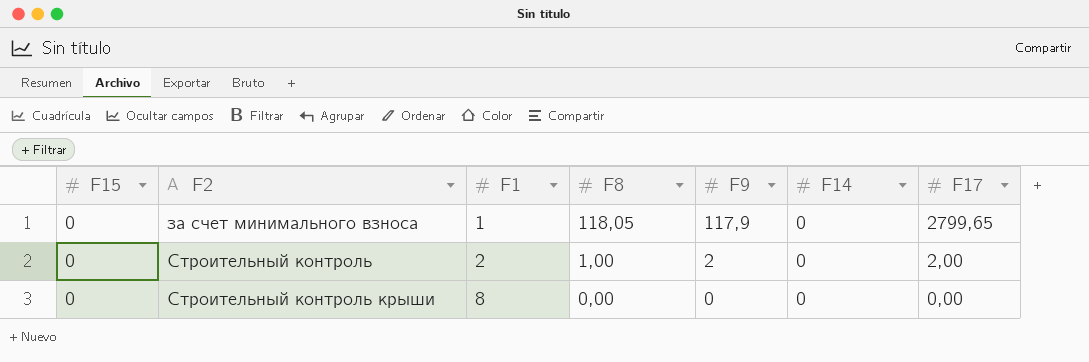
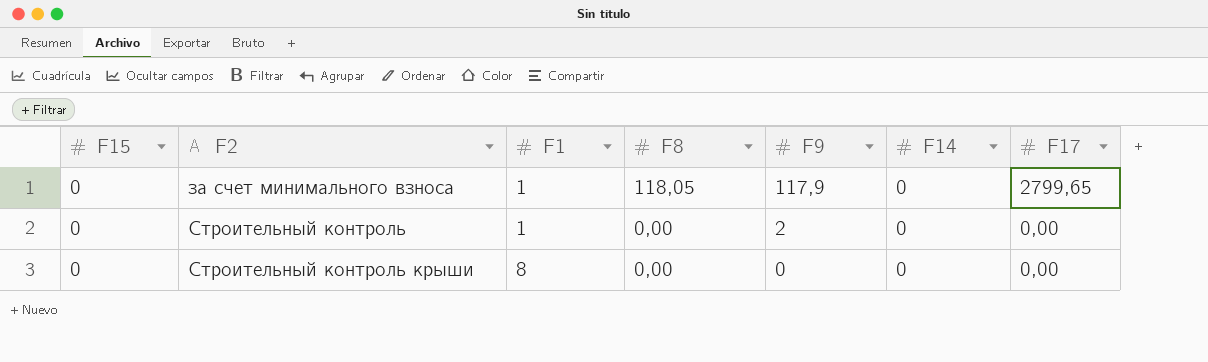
Строительный контроль | F1: 2 -> 1
Строительный контроль | F8: 1,00 -> 0,00
Строительный контроль | F17: 2,00 -> 0,00

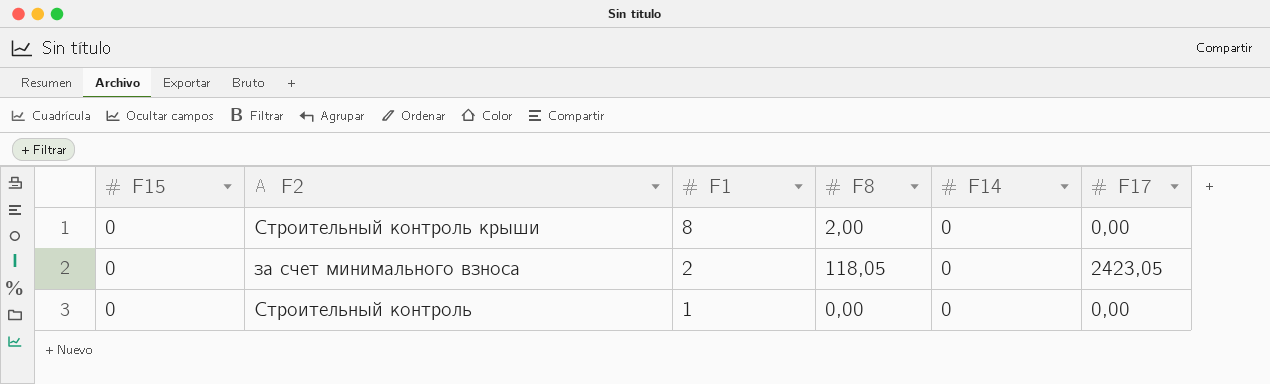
row order: F2 ascending -> F1 descending
column F9 | position: 5 -> none
Строительный контроль крыши | F8: 0,00 -> 2,00
за счет минимального взноса | F1: 1 -> 2
за счет минимального взноса | F17: 2799,65 -> 2423,05

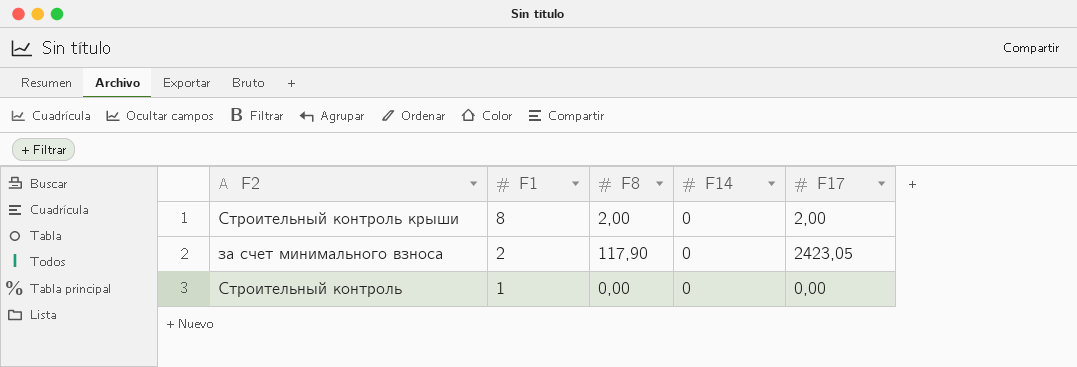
column F15 | position: 1 -> none
Строительный контроль крыши | F17: 0,00 -> 2,00
за счет минимального взноса | F8: 118,05 -> 117,90

